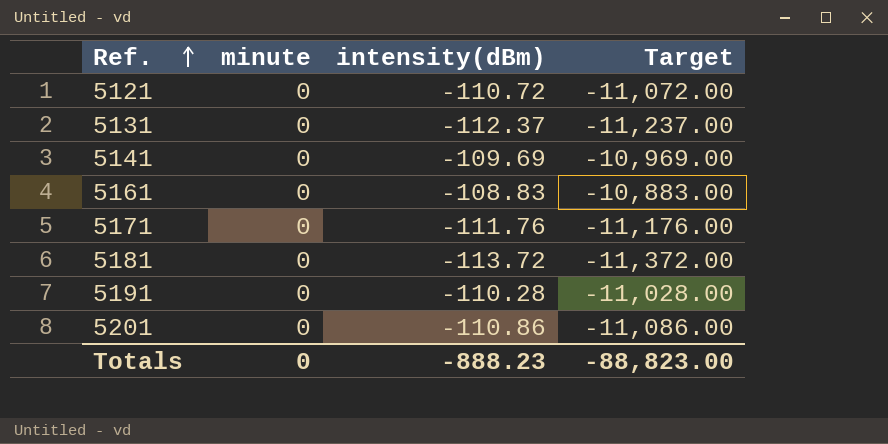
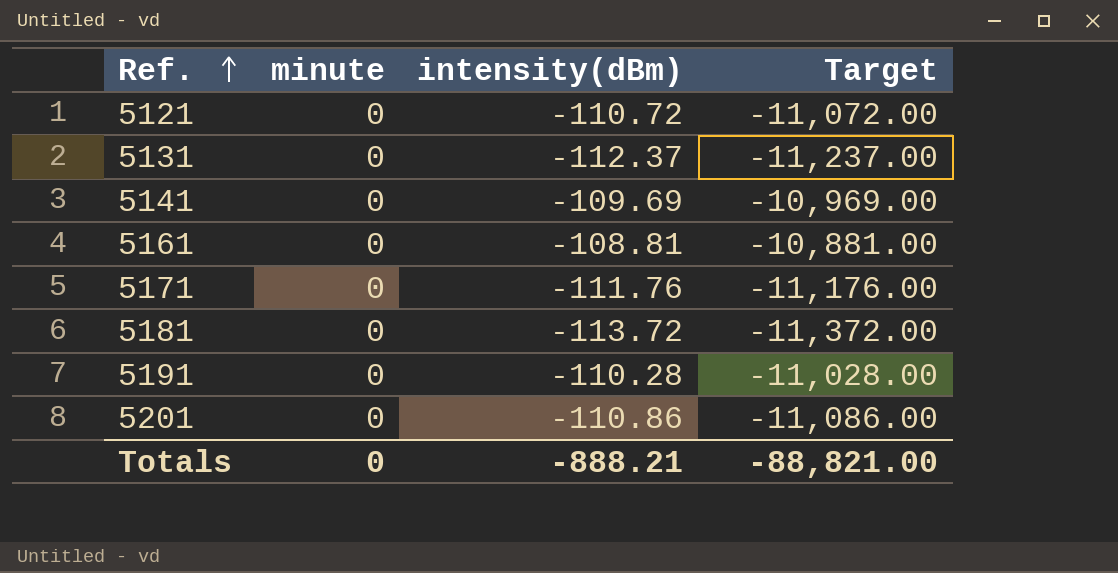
5161 | intensity(dBm): -108.83 -> -108.81
5161 | Target: -10,883.00 -> -10,881.00
Totals | intensity(dBm): -888.23 -> -888.21
Totals | Target: -88,823.00 -> -88,821.00

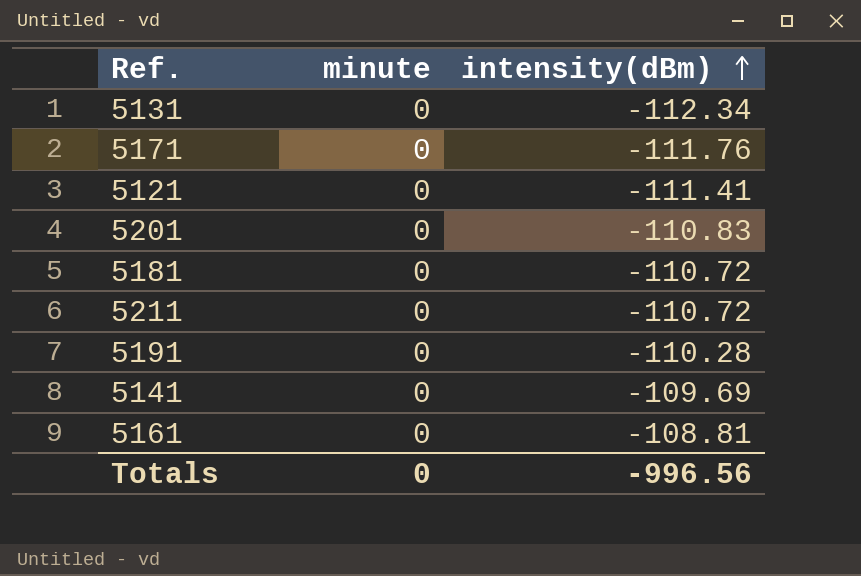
row order: Ref. ascending -> intensity(dBm) ascending
column Target | formula: [intensity(dBm)] * 100 -> none
5131 | intensity(dBm): -112.37 -> -112.34
5121 | intensity(dBm): -110.72 -> -111.41
5201 | intensity(dBm): -110.86 -> -110.83
5181 | intensity(dBm): -113.72 -> -110.72
row 5211: none -> 0 | -110.72
Totals | intensity(dBm): -888.21 -> -996.56

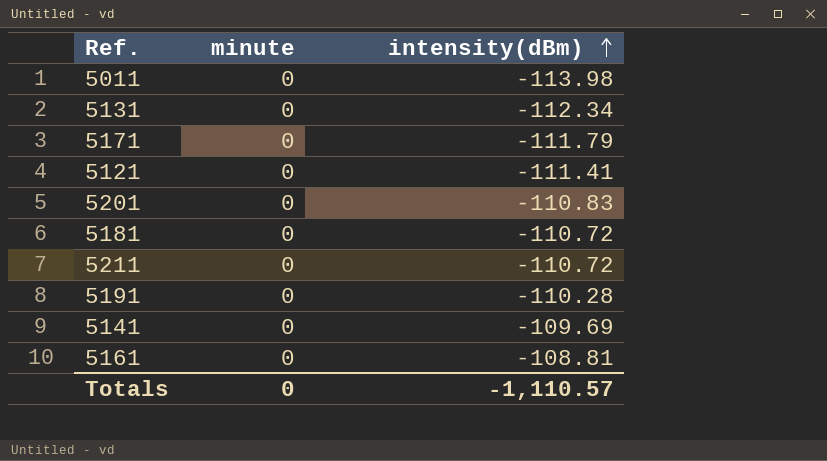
row 5011: none -> 0 | -113.98
5171 | intensity(dBm): -111.76 -> -111.79
Totals | intensity(dBm): -996.56 -> -1,110.57

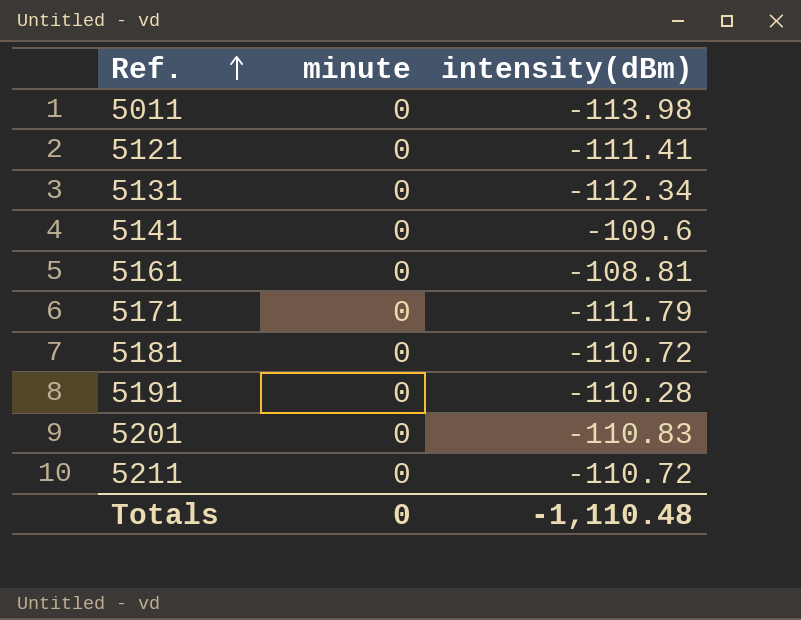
row order: intensity(dBm) ascending -> Ref. ascending
5141 | intensity(dBm): -109.69 -> -109.6
Totals | intensity(dBm): -1,110.57 -> -1,110.48

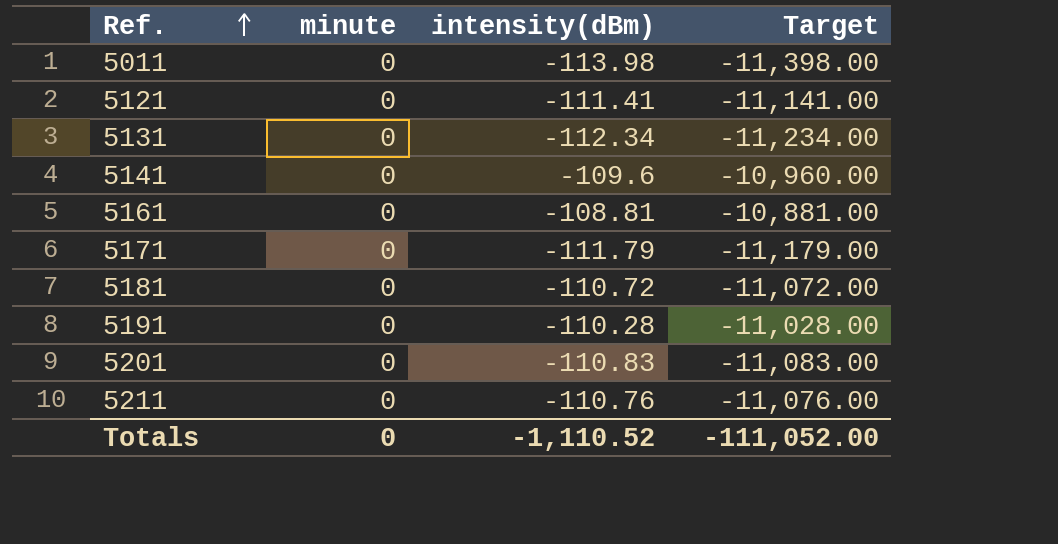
column Target | formula: none -> [intensity(dBm)] * 100
5211 | intensity(dBm): -110.72 -> -110.76
Totals | intensity(dBm): -1,110.48 -> -1,110.52

